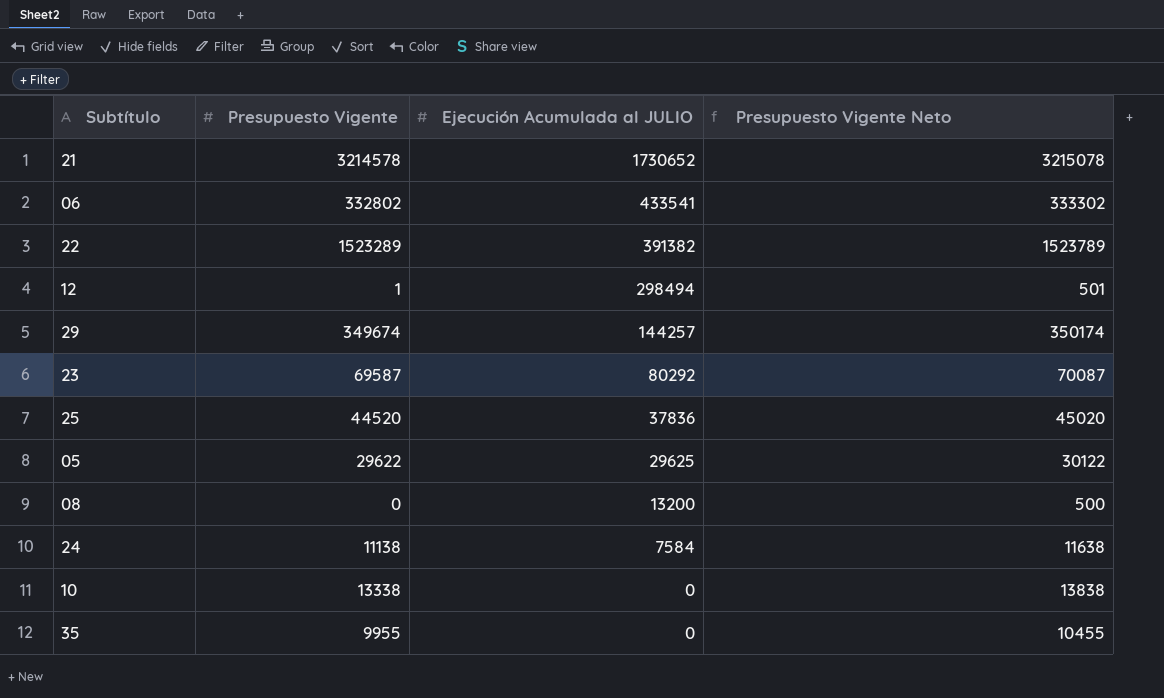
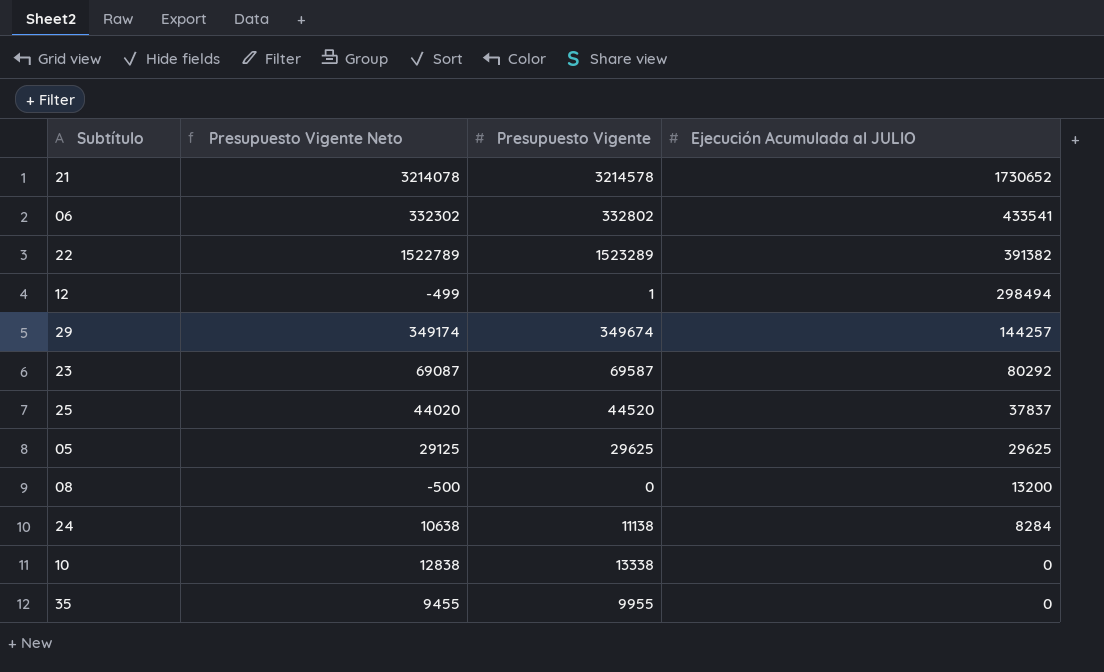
column Presupuesto Vigente Neto | formula: [Presupuesto Vigente] + 500 -> [Presupuesto Vigente] - 500
column Presupuesto Vigente Neto | position: 4 -> 2
25 | Ejecución Acumulada al JULIO: 37836 -> 37837
05 | Presupuesto Vigente: 29622 -> 29625
24 | Ejecución Acumulada al JULIO: 7584 -> 8284

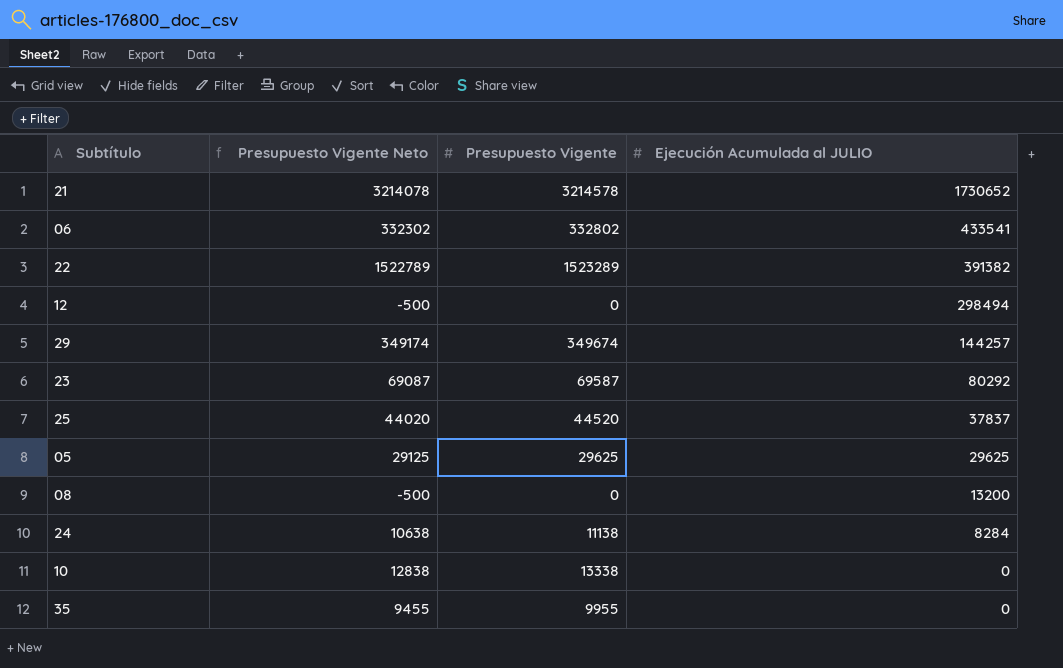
12 | Presupuesto Vigente Neto: -499 -> -500
12 | Presupuesto Vigente: 1 -> 0

